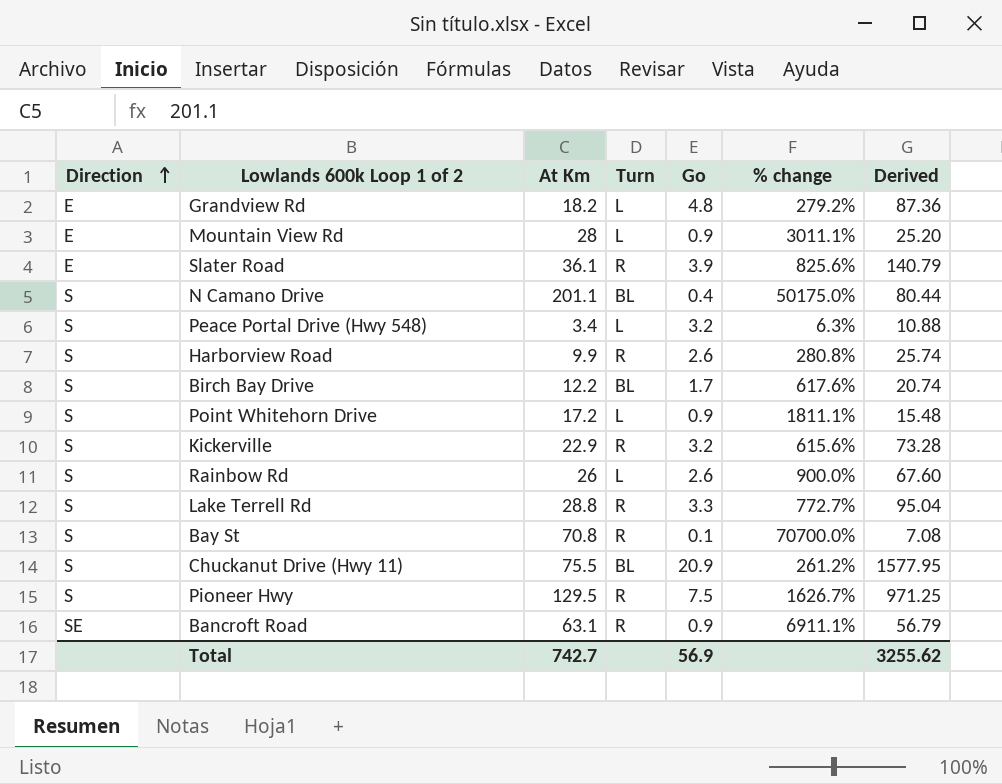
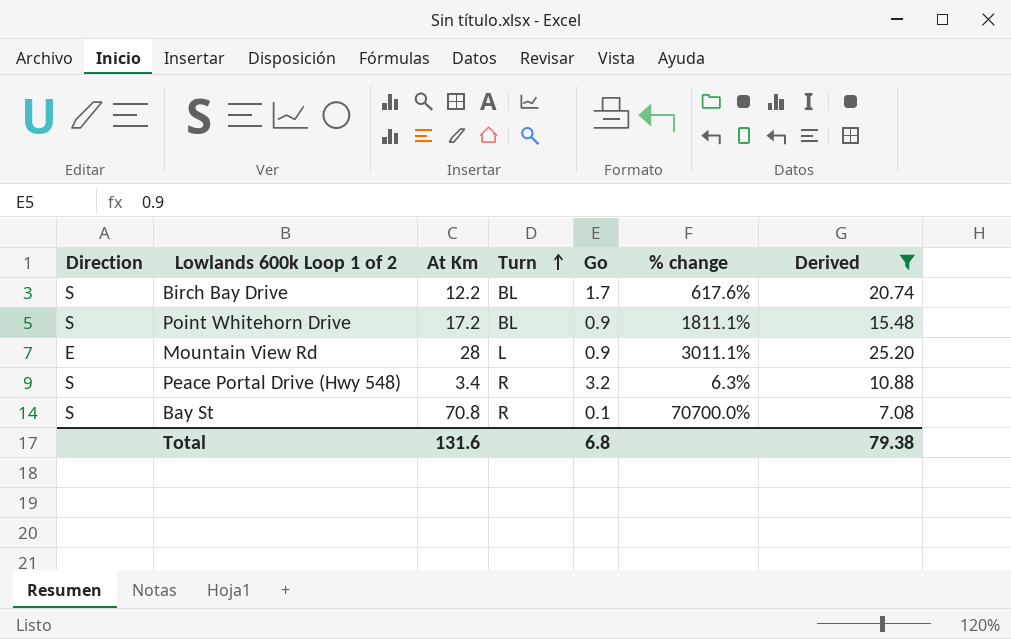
filter: none -> Derived <= 25.20
row order: Direction ascending -> Turn ascending
Point Whitehorn Drive | Turn: L -> BL
Peace Portal Drive (Hwy 548) | Turn: L -> R
Total | At Km: 742.7 -> 131.6
Total | Go: 56.9 -> 6.8
Total | Derived: 3255.62 -> 79.38

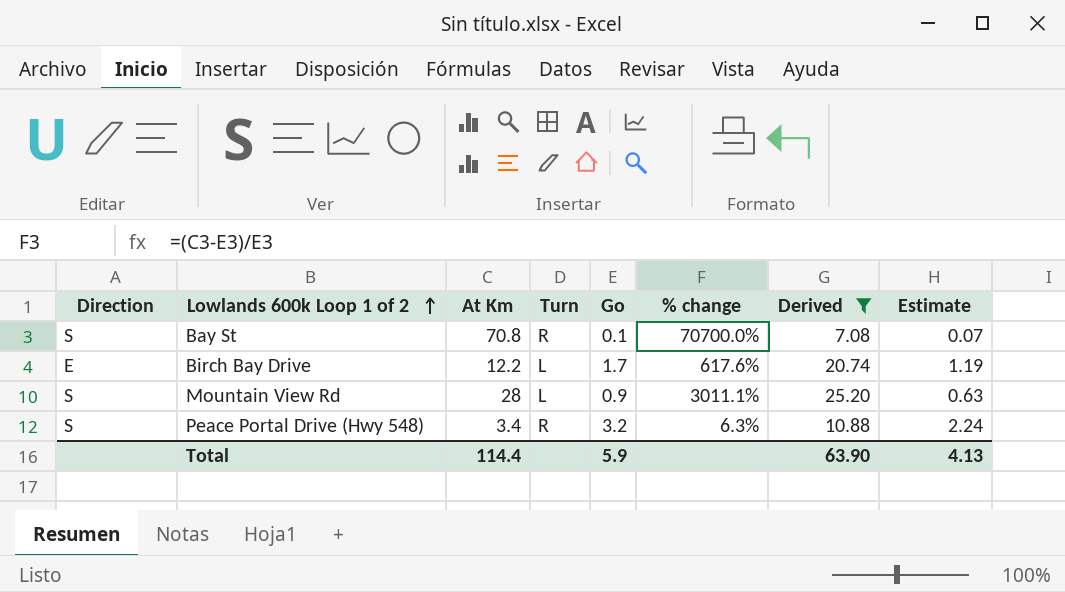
row order: Turn ascending -> Lowlands 600k Loop 1 of 2 ascending
column Estimate | formula: none -> [Go] * 0.7
row Point Whitehorn Drive: S | 17.2 | BL | 0.9 | 1811.1% | 15.48 -> none
Birch Bay Drive | Direction: S -> E
Birch Bay Drive | Turn: BL -> L
Mountain View Rd | Direction: E -> S
Total | At Km: 131.6 -> 114.4
Total | Go: 6.8 -> 5.9
Total | Derived: 79.38 -> 63.90

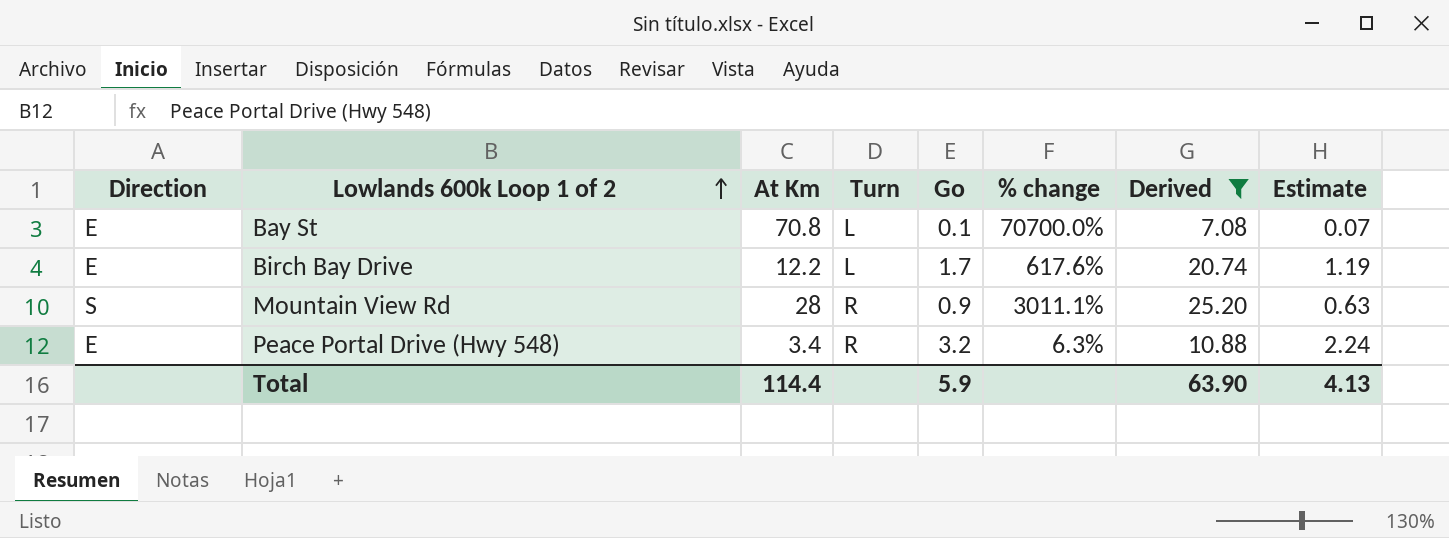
Bay St | Direction: S -> E
Bay St | Turn: R -> L
Mountain View Rd | Turn: L -> R
Peace Portal Drive (Hwy 548) | Direction: S -> E

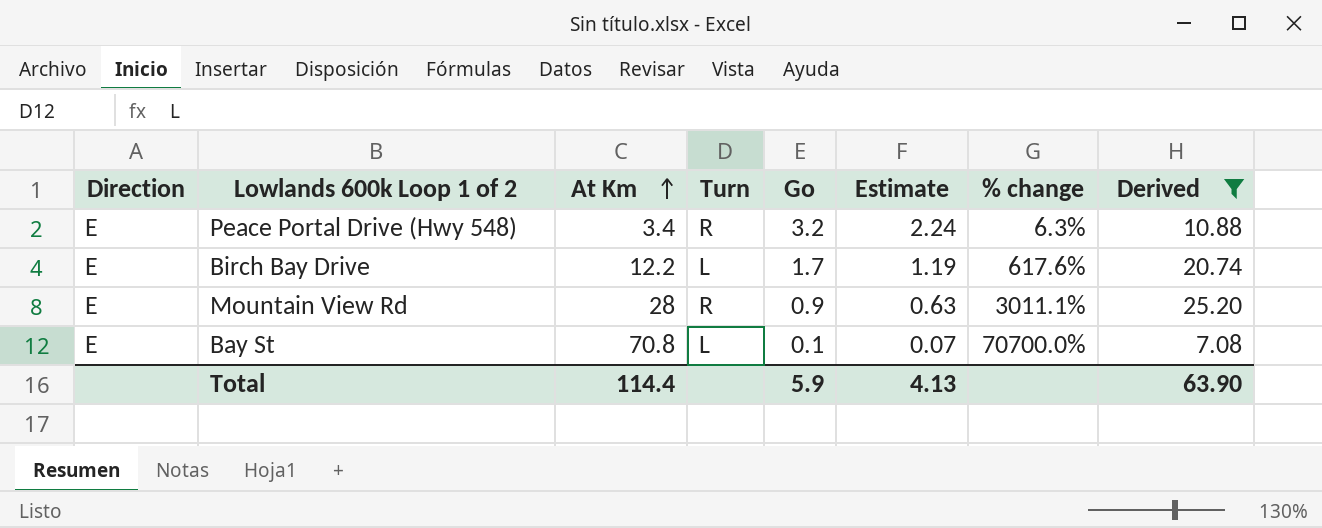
row order: Lowlands 600k Loop 1 of 2 ascending -> At Km ascending
column Estimate | position: 8 -> 6
Mountain View Rd | Direction: S -> E

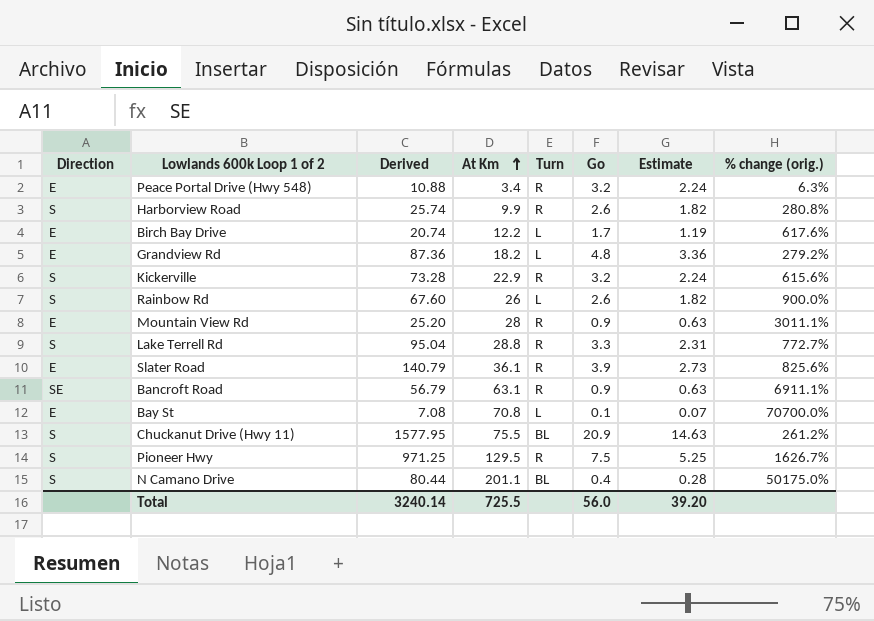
filter: Derived <= 25.20 -> none
column Derived | position: 8 -> 3
column name: % change -> % change (orig.)
Total | Derived: 63.90 -> 3240.14
Total | At Km: 114.4 -> 725.5
Total | Go: 5.9 -> 56.0
Total | Estimate: 4.13 -> 39.20

